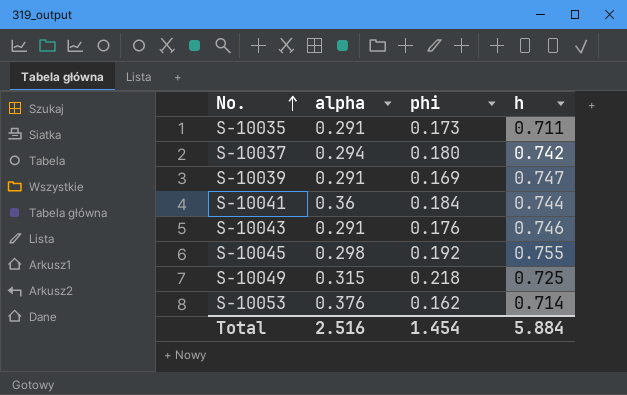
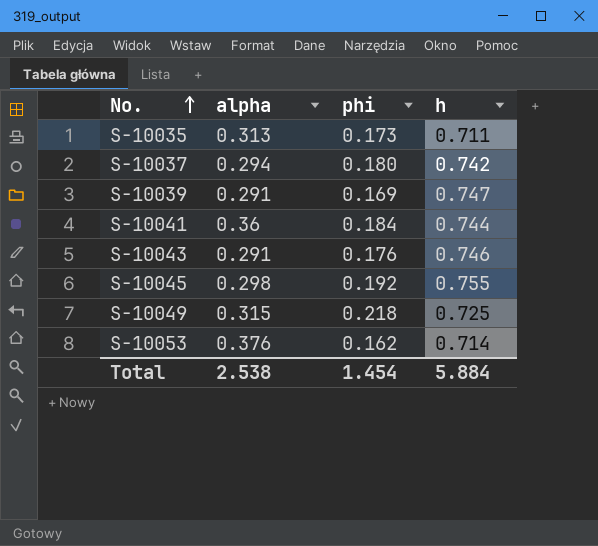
S-10035 | alpha: 0.291 -> 0.313
Total | alpha: 2.516 -> 2.538

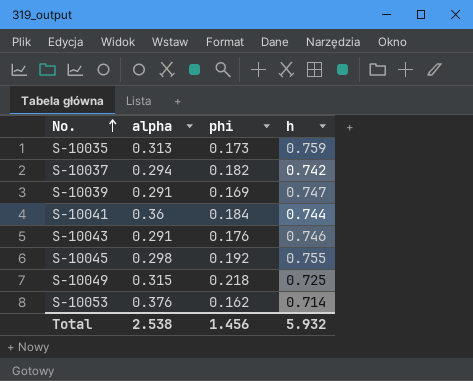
S-10035 | h: 0.711 -> 0.759
S-10037 | phi: 0.180 -> 0.182
Total | phi: 1.454 -> 1.456
Total | h: 5.884 -> 5.932

